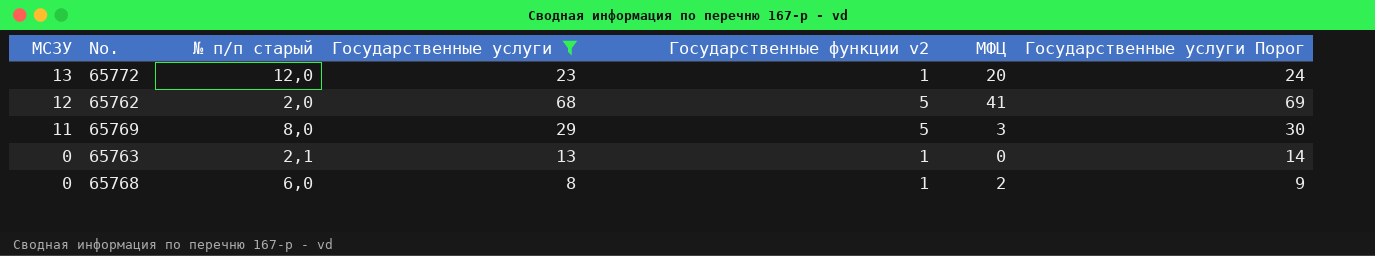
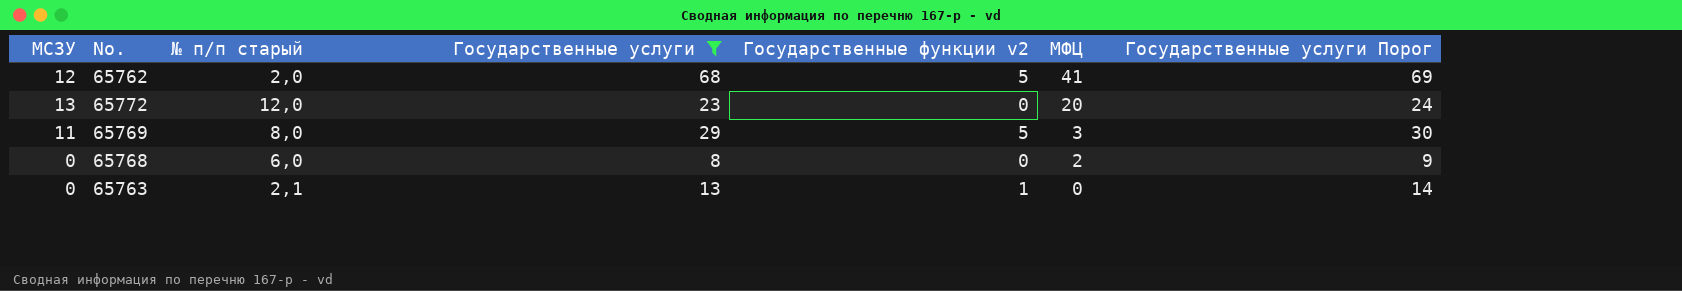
row order: МСЗУ descending -> МФЦ descending
65772 | Государственные функции v2: 1 -> 0
65768 | Государственные функции v2: 1 -> 0

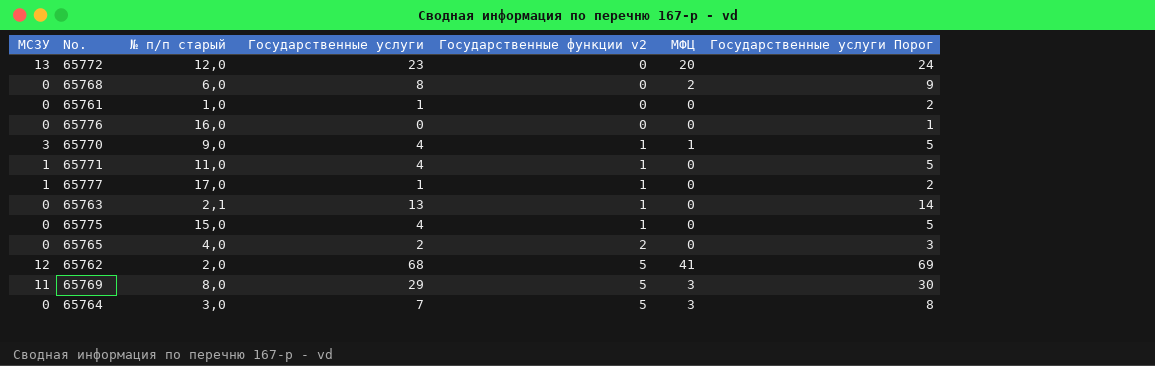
filter: Государственные услуги >= 8 -> none
row order: МФЦ descending -> Государственные функции v2 ascending

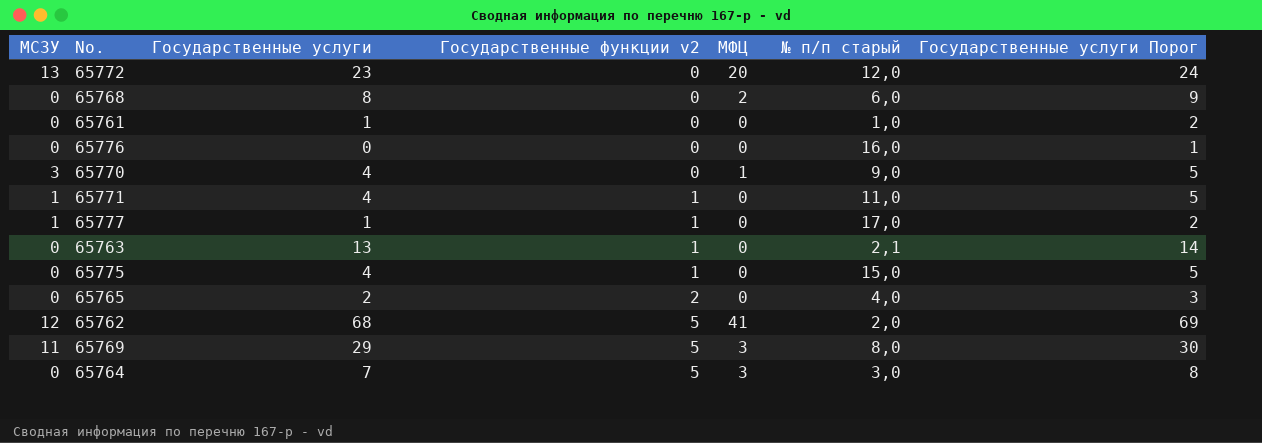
column № п/п старый | position: 3 -> 6
65770 | Государственные функции v2: 1 -> 0

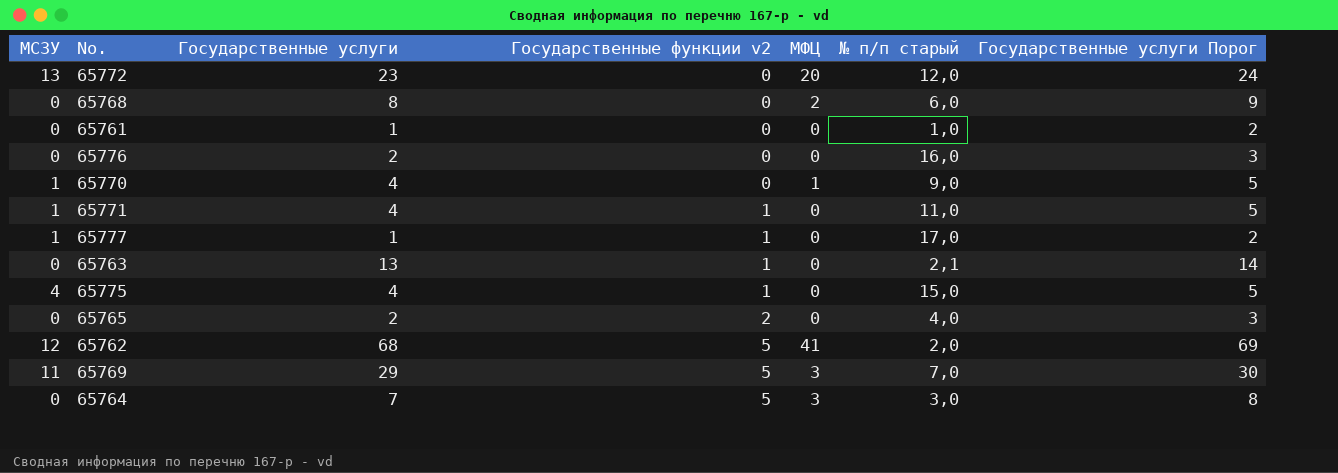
65776 | Государственные услуги: 0 -> 2
65776 | Государственные услуги Порог: 1 -> 3
65770 | МСЗУ: 3 -> 1
65775 | МСЗУ: 0 -> 4
65769 | № п/п старый: 8,0 -> 7,0

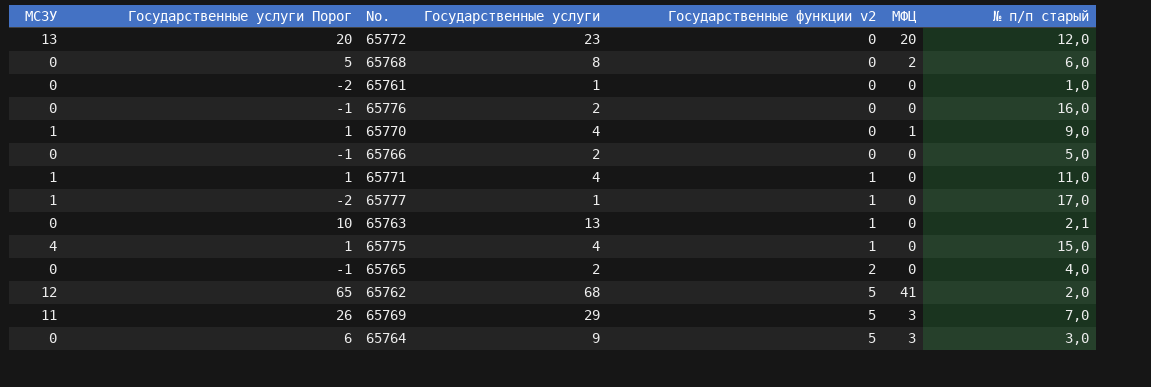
column Государственные услуги Порог | formula: [Государственные услуги] + 1 -> [Государственные услуги] - 3
column Государственные услуги Порог | position: 7 -> 2
row 65766: none -> 0 | -1 | 2 | 0 | 0 | 5,0
65764 | Государственные услуги: 7 -> 9

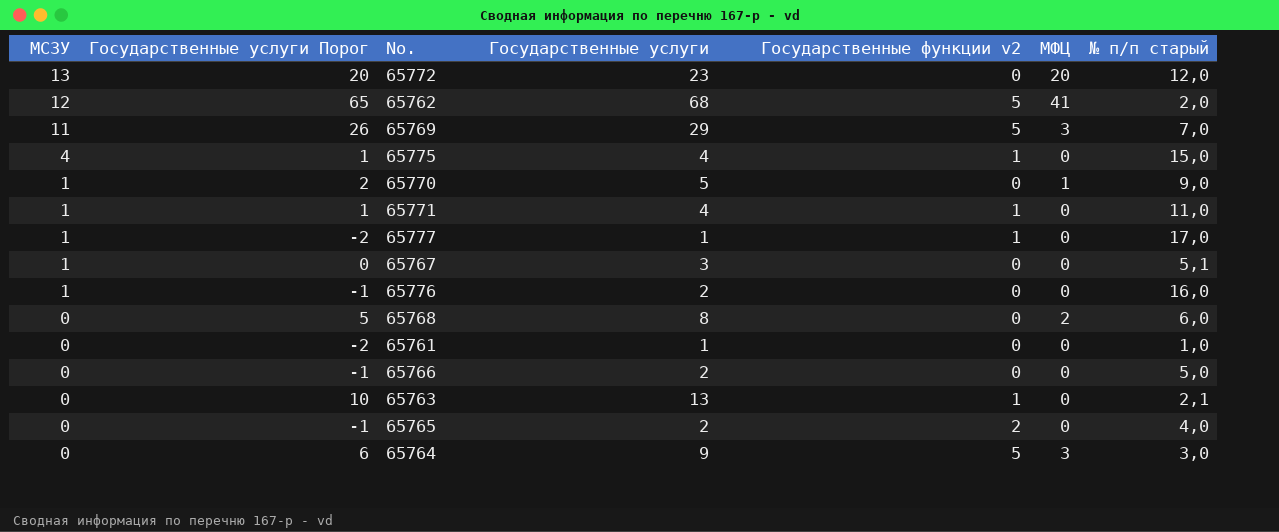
row order: Государственные функции v2 ascending -> МСЗУ descending
65770 | Государственные услуги Порог: 1 -> 2
65770 | Государственные услуги: 4 -> 5
row 65767: none -> 1 | 0 | 3 | 0 | 0 | 5,1
65776 | МСЗУ: 0 -> 1

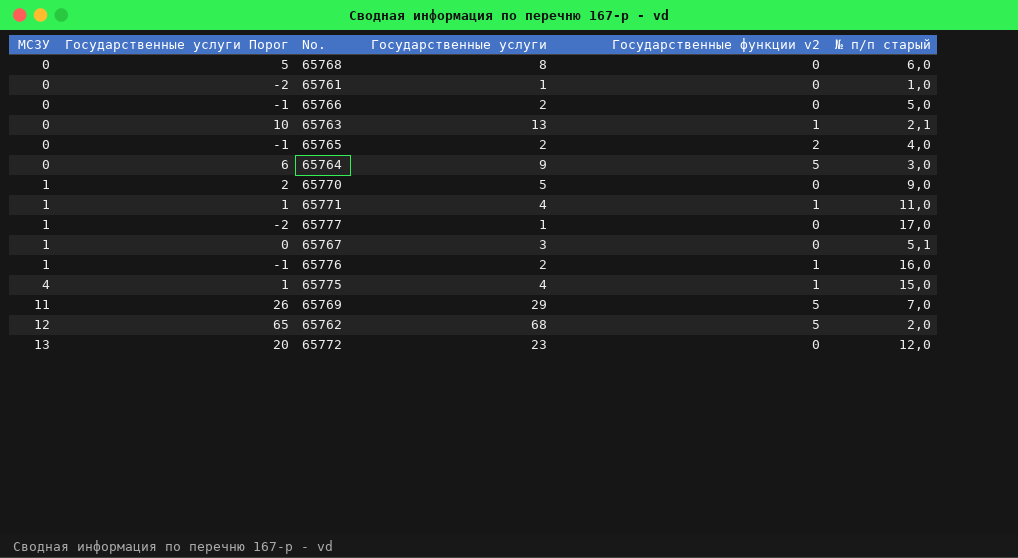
row order: МСЗУ descending -> МСЗУ ascending
column МФЦ | position: 6 -> none
65777 | Государственные функции v2: 1 -> 0
65776 | Государственные функции v2: 0 -> 1

